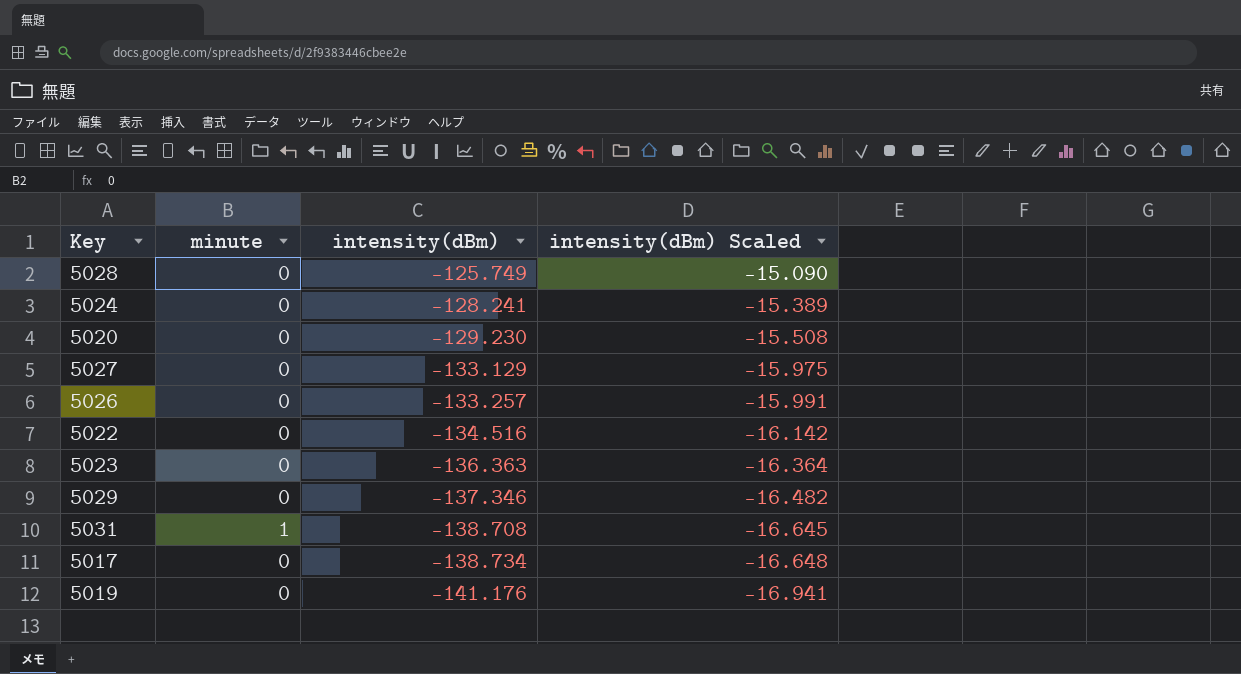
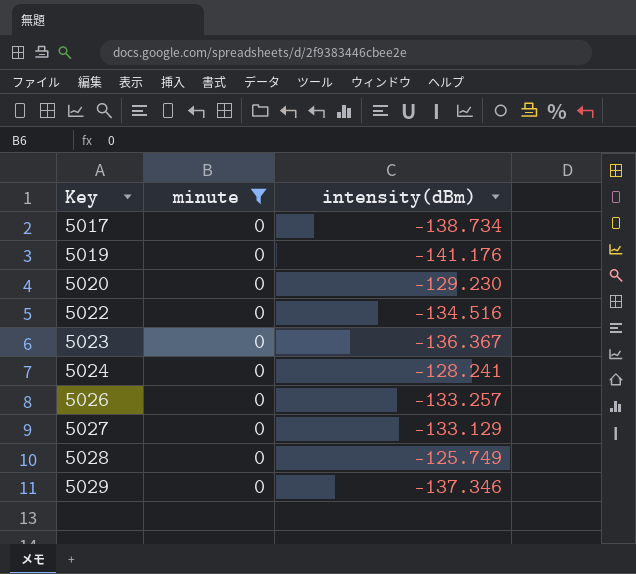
filter: none -> minute = 0
row order: intensity(dBm) descending -> Key ascending
column intensity(dBm) Scaled | formula: [intensity(dBm)] * 0.12 -> none
5023 | intensity(dBm): -136.363 -> -136.367

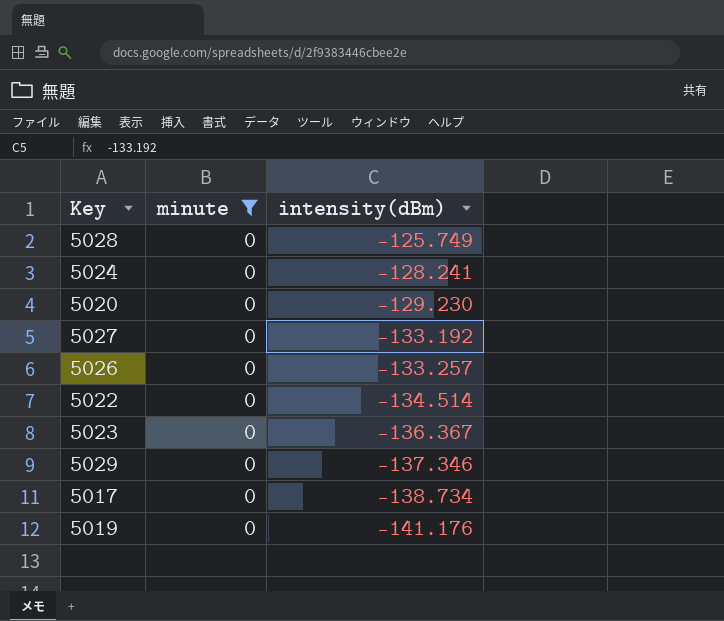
row order: Key ascending -> intensity(dBm) descending
5027 | intensity(dBm): -133.129 -> -133.192
5022 | intensity(dBm): -134.516 -> -134.514

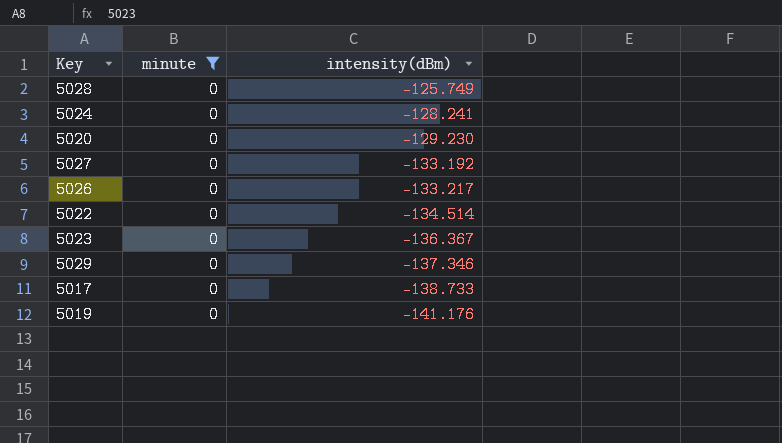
5026 | intensity(dBm): -133.257 -> -133.217
5017 | intensity(dBm): -138.734 -> -138.733

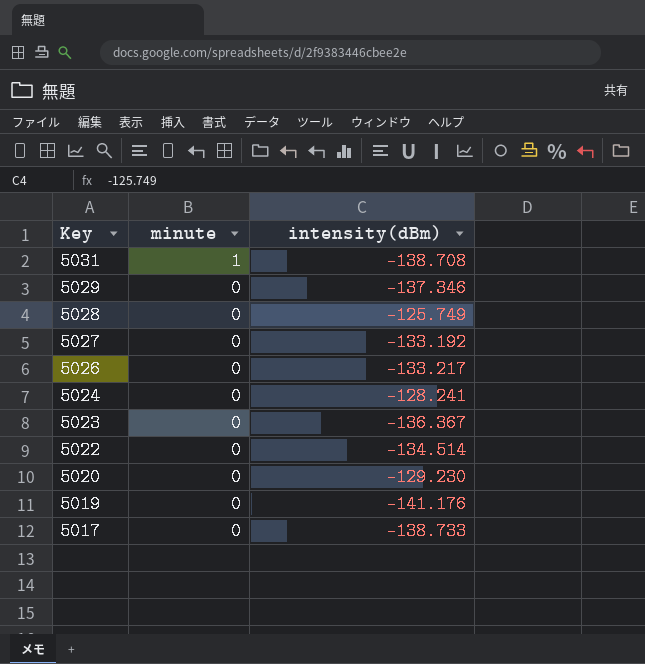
filter: minute = 0 -> none
row order: intensity(dBm) descending -> Key descending

